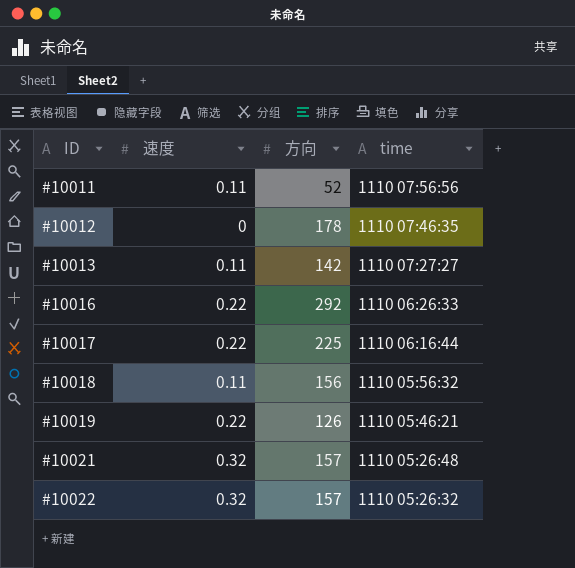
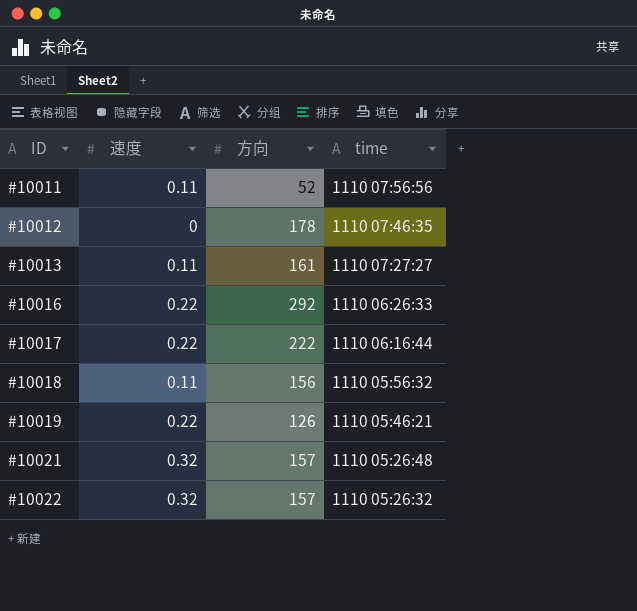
#10013 | 方向: 142 -> 161
#10017 | 方向: 225 -> 222

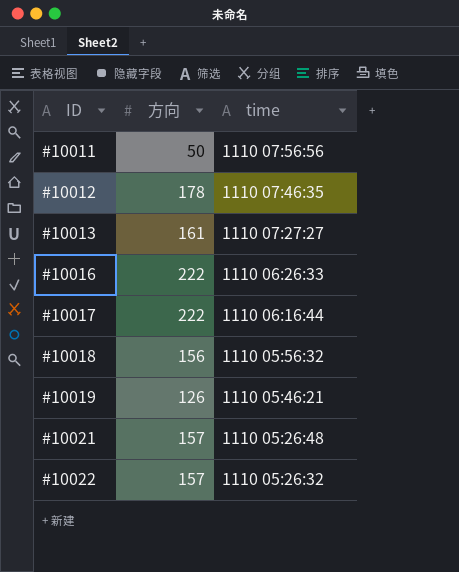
column 速度 | position: 2 -> none
#10011 | 方向: 52 -> 50
#10016 | 方向: 292 -> 222

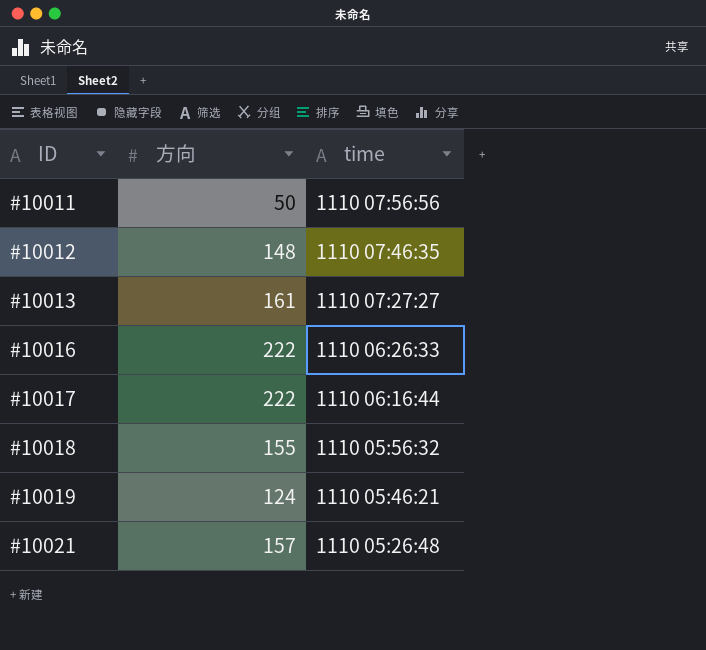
row #10022: 157 | 1110 05:26:32 -> none
#10012 | 方向: 178 -> 148
#10018 | 方向: 156 -> 155
#10019 | 方向: 126 -> 124

